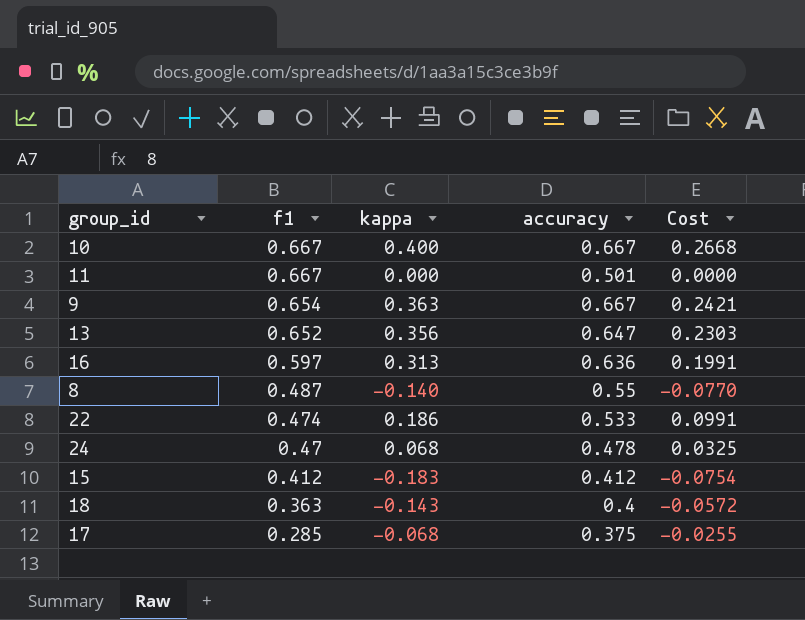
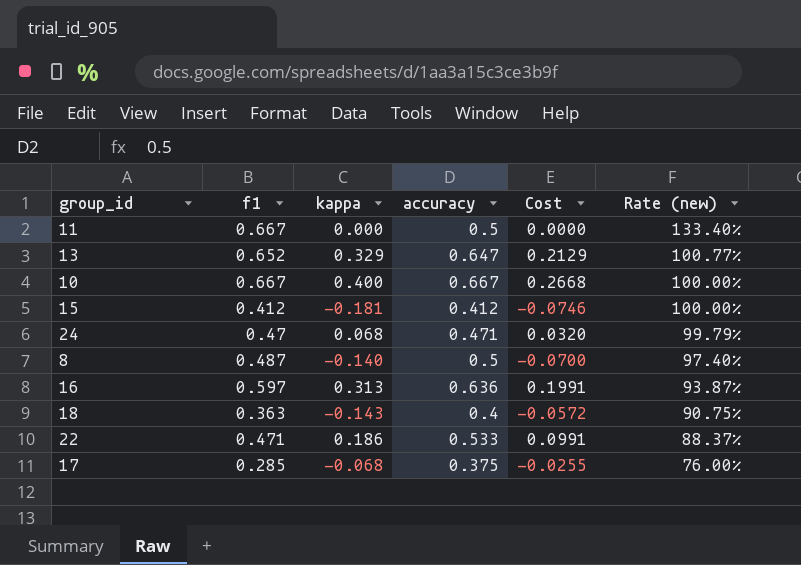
row order: f1 descending -> Rate (new) descending
column Rate (new) | formula: none -> [f1] / [accuracy]
row 9: 0.654 | 0.363 | 0.667 | 0.2421 -> none
11 | accuracy: 0.501 -> 0.5
13 | kappa: 0.356 -> 0.329
13 | Cost: 0.2303 -> 0.2129
15 | kappa: -0.183 -> -0.181
15 | Cost: -0.0754 -> -0.0746
24 | accuracy: 0.478 -> 0.471
24 | Cost: 0.0325 -> 0.0320
8 | accuracy: 0.55 -> 0.5
8 | Cost: -0.0770 -> -0.0700
22 | f1: 0.474 -> 0.471

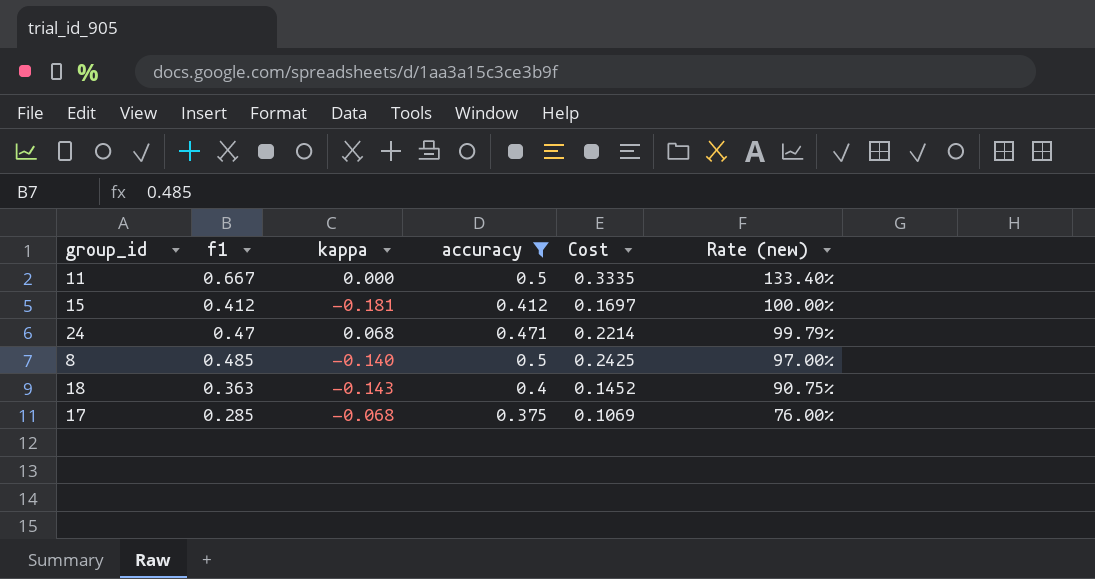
filter: none -> accuracy <= 0.5
column Cost | formula: [kappa] * [accuracy] -> [f1] * [accuracy]
8 | f1: 0.487 -> 0.485
8 | Rate (new): 97.40% -> 97.00%

